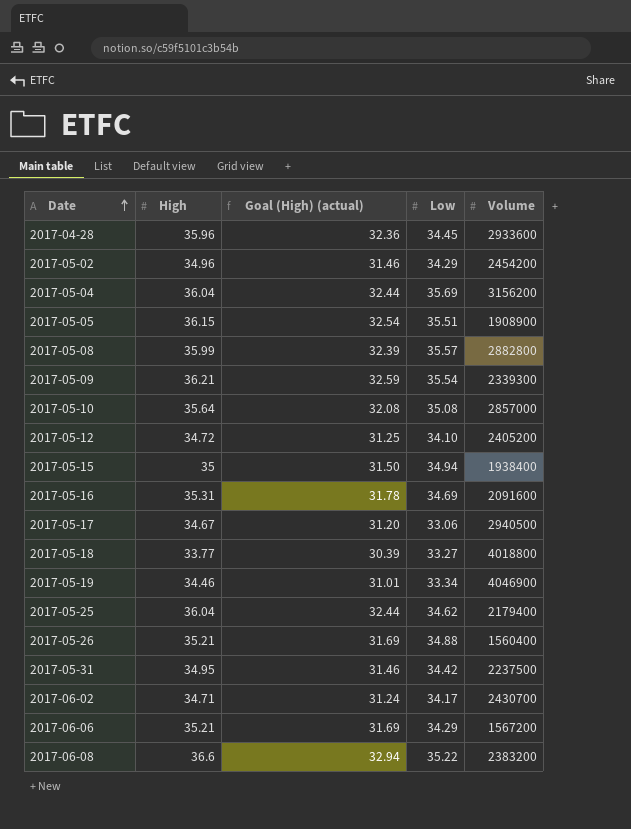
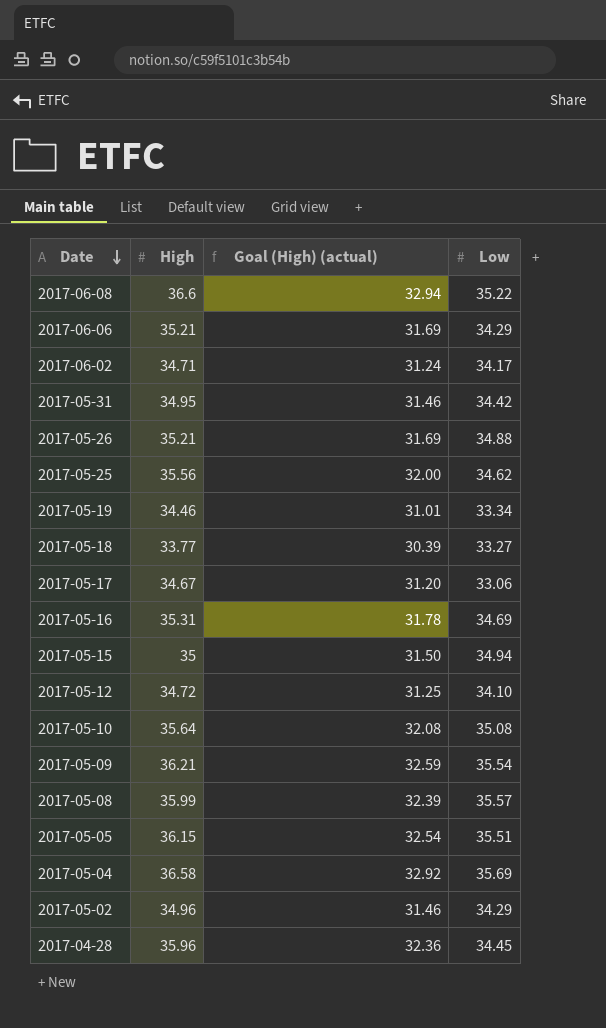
row order: Date ascending -> Date descending
column Volume | position: 5 -> none
2017-05-25 | High: 36.04 -> 35.56
2017-05-25 | Goal (High) (actual): 32.44 -> 32.00
2017-05-04 | High: 36.04 -> 36.58
2017-05-04 | Goal (High) (actual): 32.44 -> 32.92

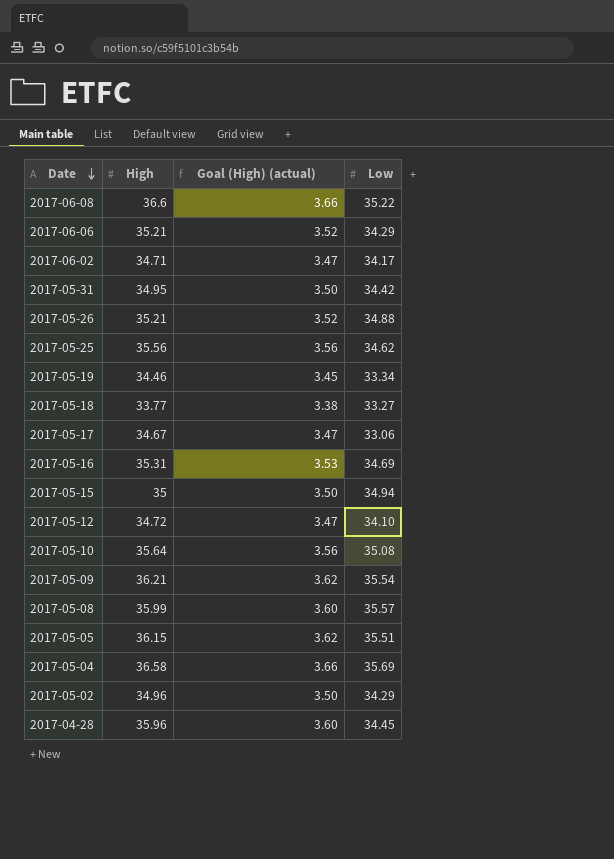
column Goal (High) (actual) | formula: [High] * 0.9 -> [High] * 0.1

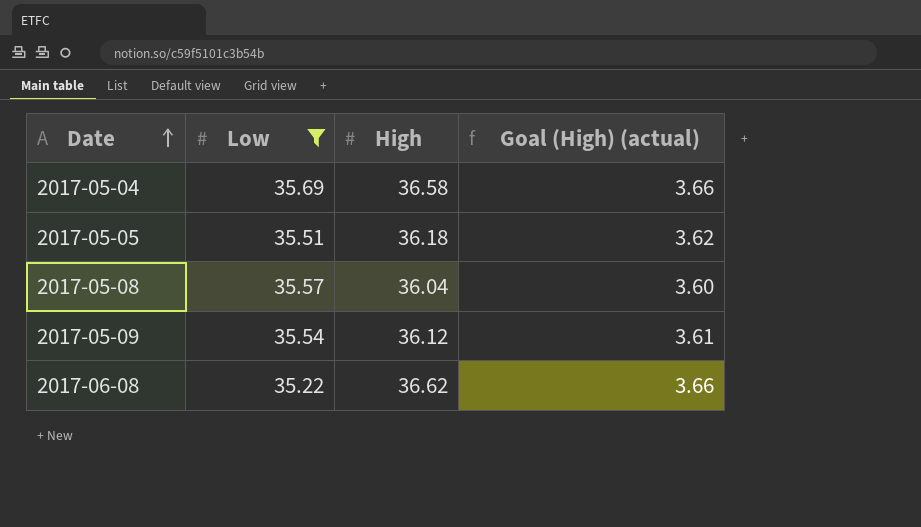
filter: none -> Low >= 35.22
row order: Date descending -> Date ascending
column Low | position: 4 -> 2
2017-05-05 | High: 36.15 -> 36.18
2017-05-08 | High: 35.99 -> 36.04
2017-05-09 | High: 36.21 -> 36.12
2017-05-09 | Goal (High) (actual): 3.62 -> 3.61
2017-06-08 | High: 36.6 -> 36.62

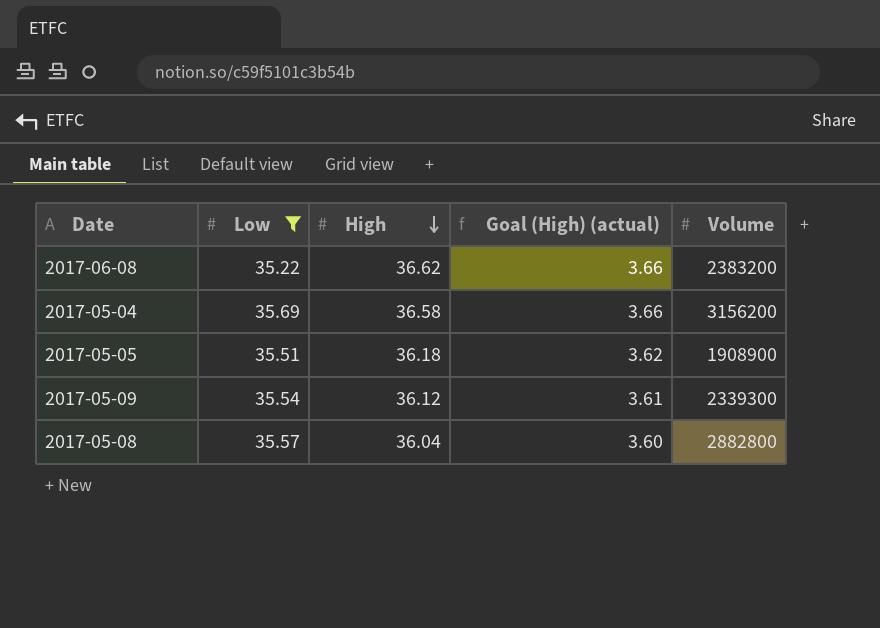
row order: Date ascending -> High descending
column Volume | position: none -> 5

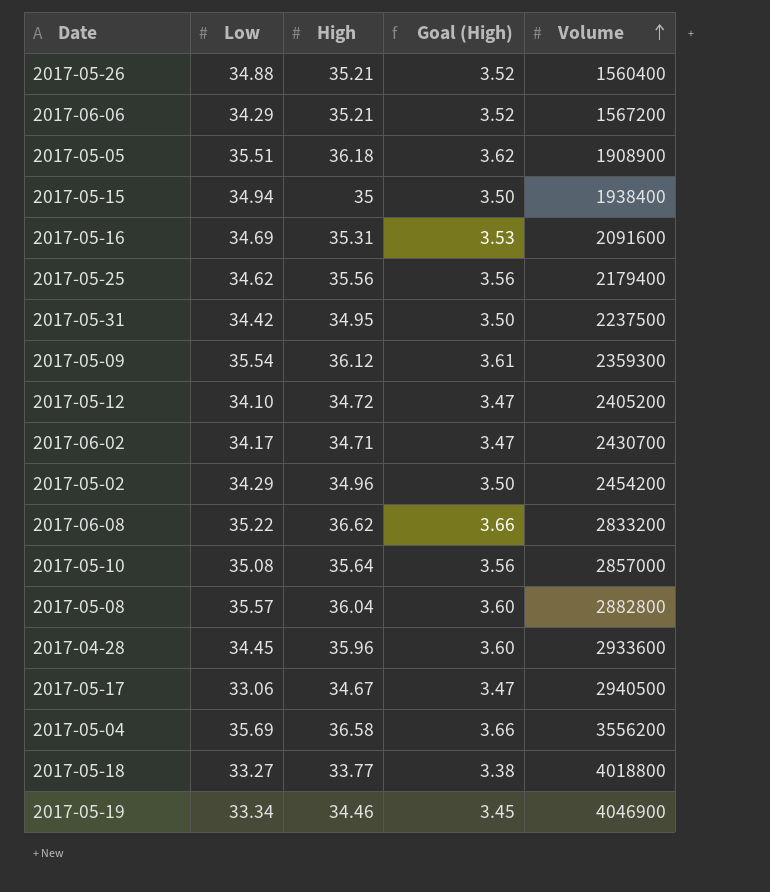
filter: Low >= 35.22 -> none
row order: High descending -> Volume ascending
column name: Goal (High) (actual) -> Goal (High)
2017-05-09 | Volume: 2339300 -> 2359300
2017-06-08 | Volume: 2383200 -> 2833200
2017-05-04 | Volume: 3156200 -> 3556200

